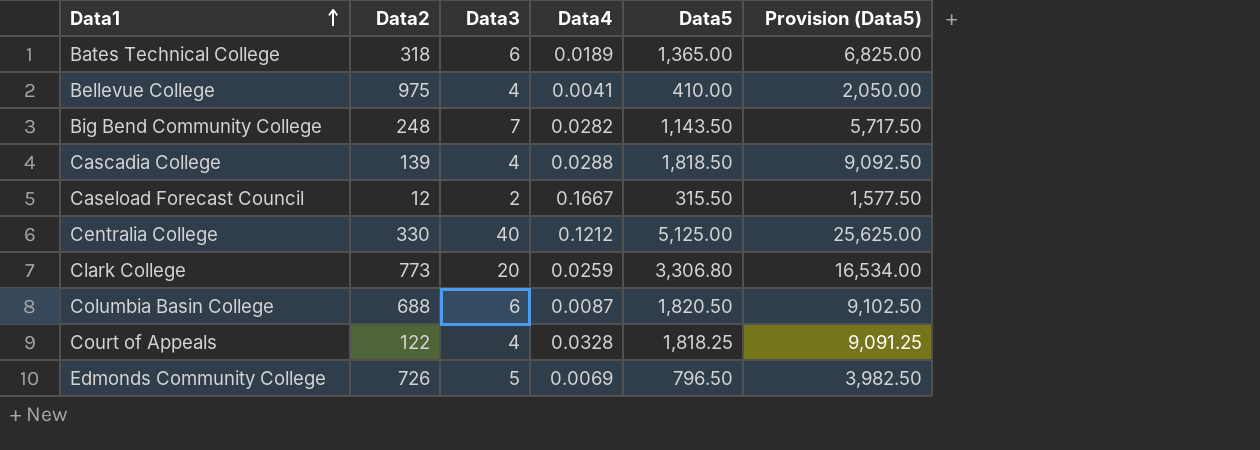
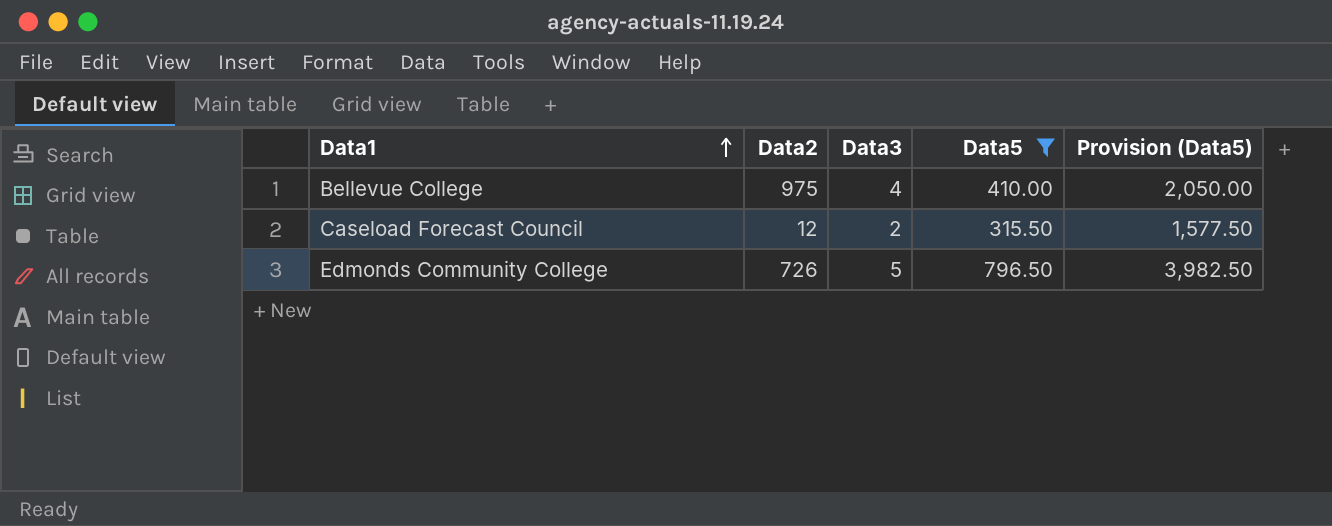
filter: none -> Data5 <= 796.50
column Data4 | formula: [Data3] / [Data2] -> none

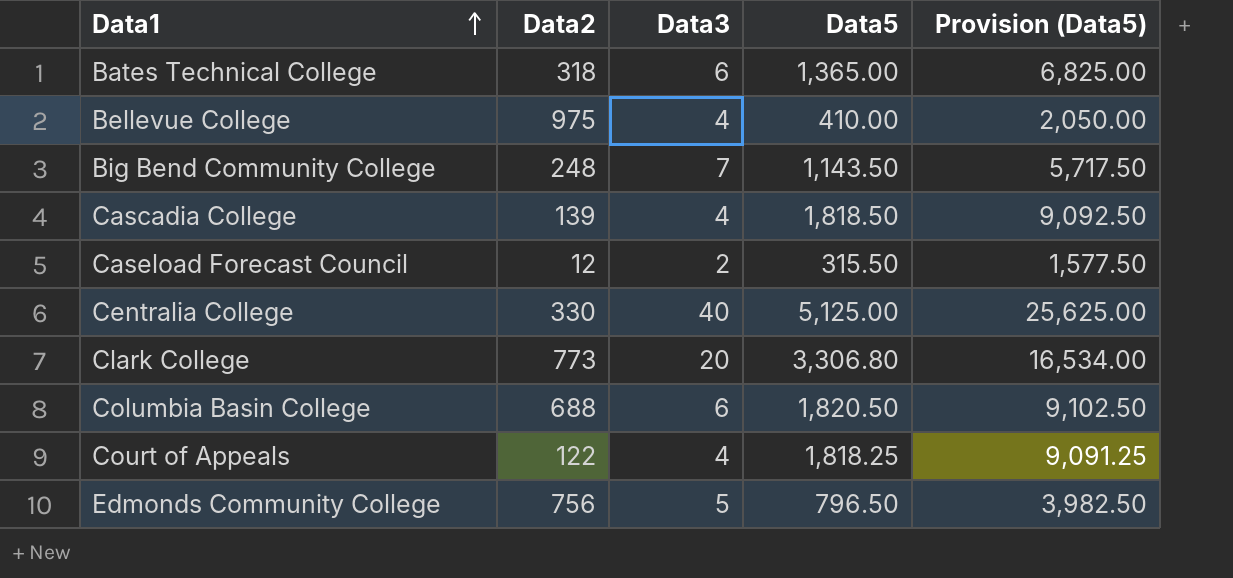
filter: Data5 <= 796.50 -> none
Edmonds Community College | Data2: 726 -> 756

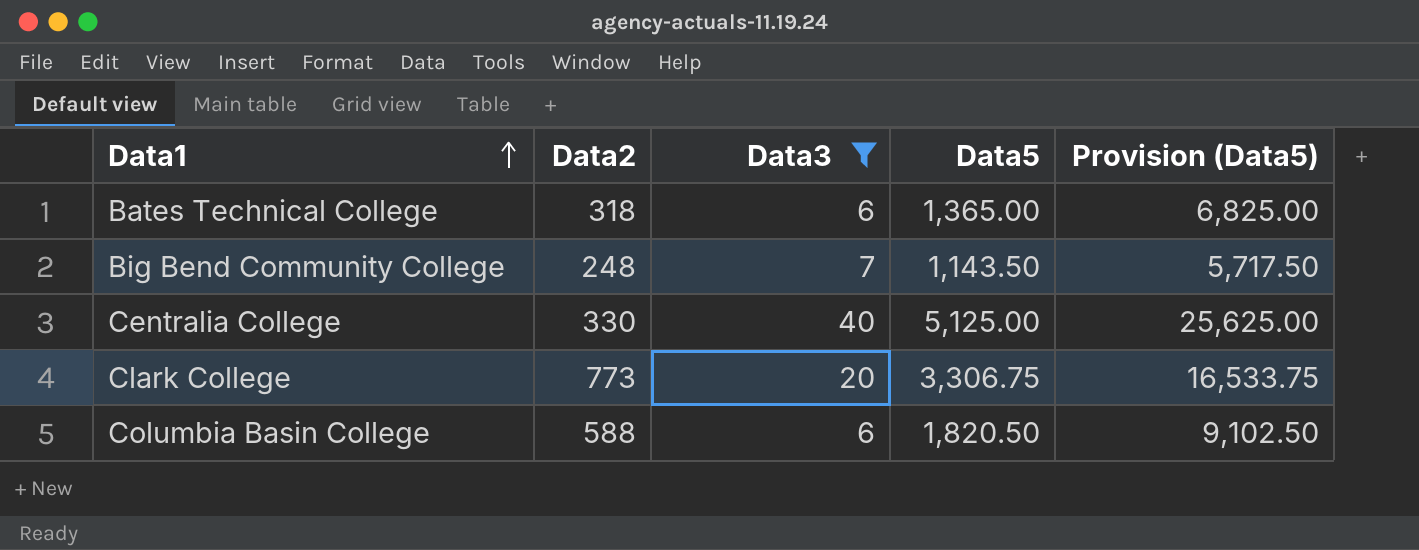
filter: none -> Data3 >= 6
Clark College | Data5: 3,306.80 -> 3,306.75
Clark College | Provision (Data5): 16,534.00 -> 16,533.75
Columbia Basin College | Data2: 688 -> 588

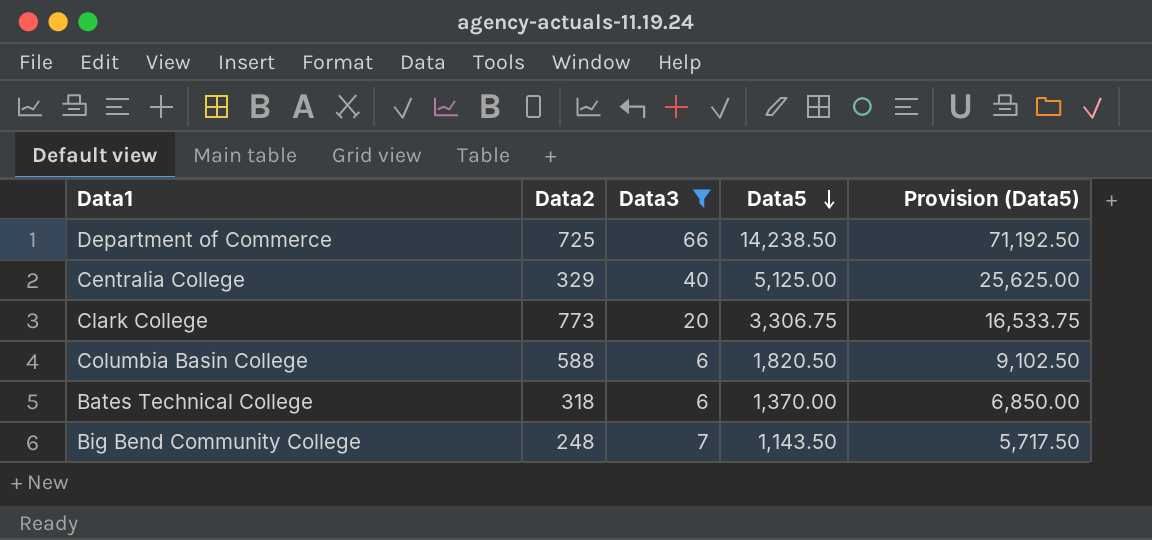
row order: Data1 ascending -> Data5 descending
row Department of Commerce: none -> 725 | 66 | 14,238.50 | 71,192.50
Centralia College | Data2: 330 -> 329
Bates Technical College | Data5: 1,365.00 -> 1,370.00
Bates Technical College | Provision (Data5): 6,825.00 -> 6,850.00

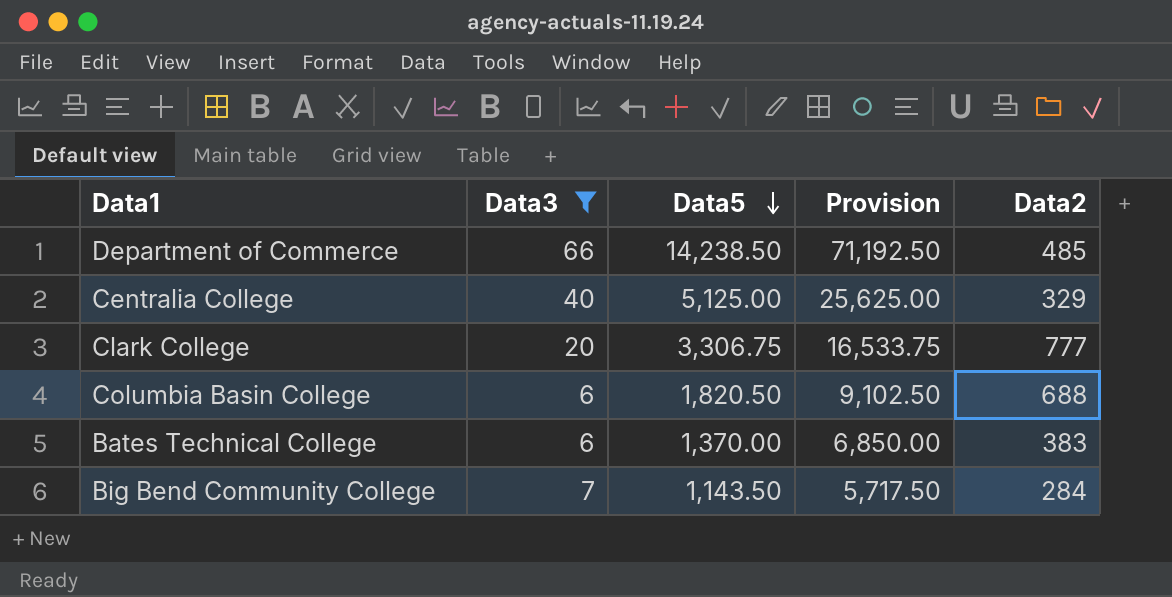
column name: Provision (Data5) -> Provision
column Data2 | position: 2 -> 5
Department of Commerce | Data2: 725 -> 485
Clark College | Data2: 773 -> 777
Columbia Basin College | Data2: 588 -> 688
Bates Technical College | Data2: 318 -> 383
Big Bend Community College | Data2: 248 -> 284

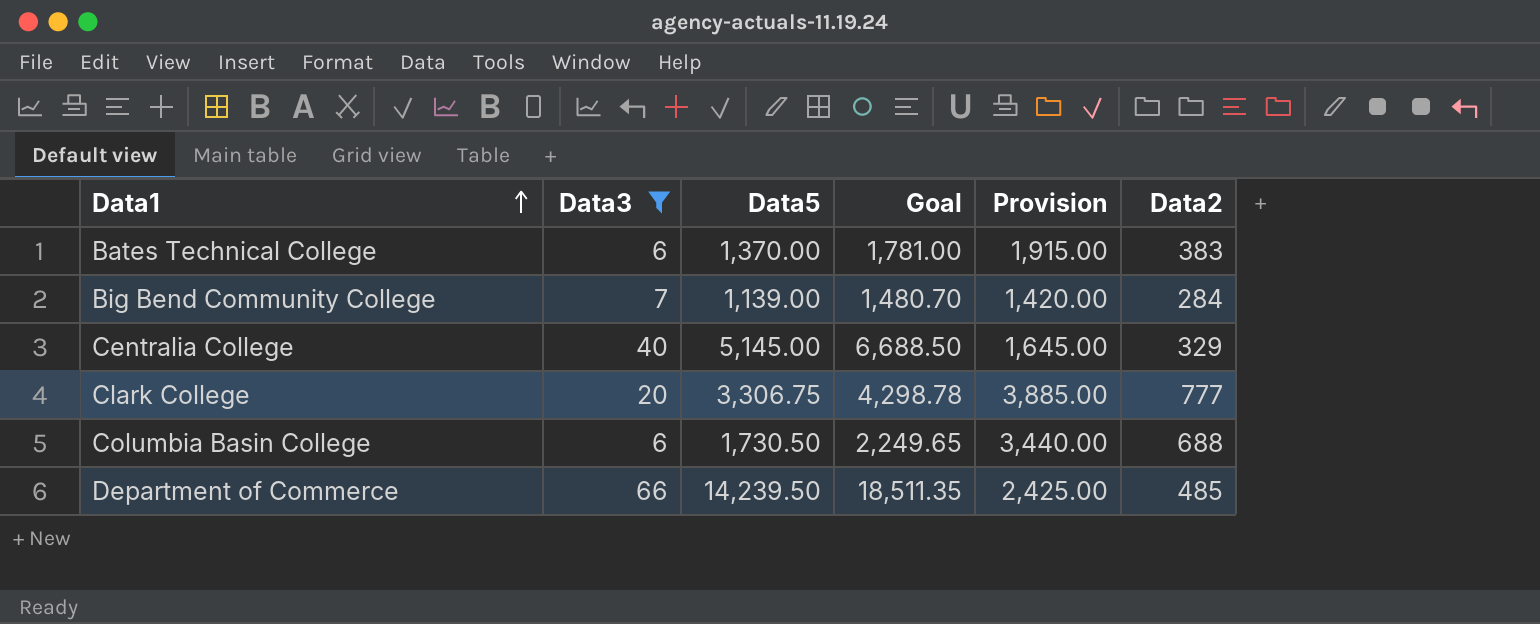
row order: Data5 descending -> Data1 ascending
column Goal | formula: none -> [Data5] * 1.3
column Provision | formula: [Data5] * 5 -> [Data2] * 5
Big Bend Community College | Data5: 1,143.50 -> 1,139.00
Centralia College | Data5: 5,125.00 -> 5,145.00
Columbia Basin College | Data5: 1,820.50 -> 1,730.50
Department of Commerce | Data5: 14,238.50 -> 14,239.50

